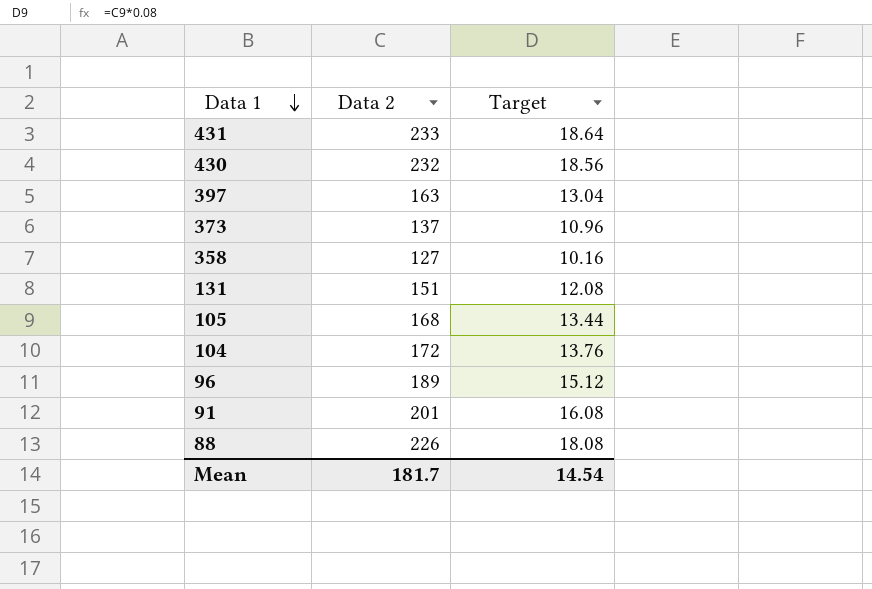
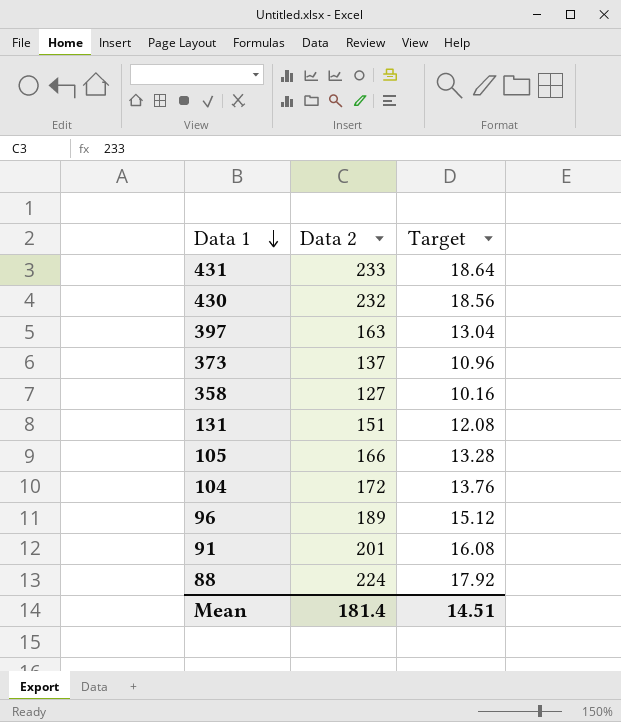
105 | Data 2: 168 -> 166
105 | Target: 13.44 -> 13.28
88 | Data 2: 226 -> 224
88 | Target: 18.08 -> 17.92
Mean | Data 2: 181.7 -> 181.4
Mean | Target: 14.54 -> 14.51

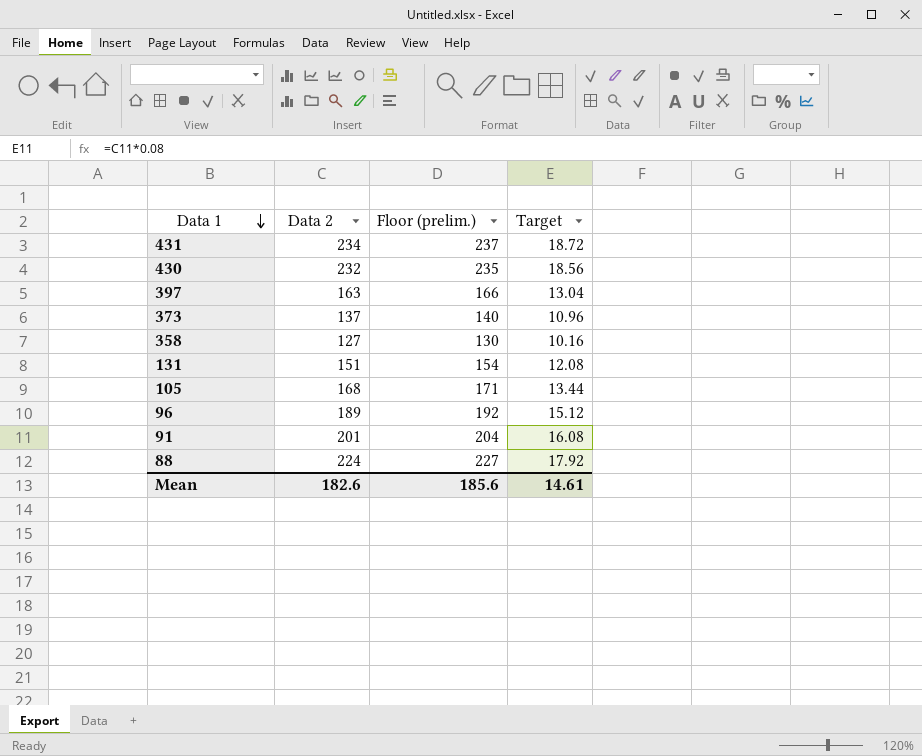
column Floor (prelim.) | formula: none -> [Data 2] + 3
row 104: 172 | 13.76 -> none
431 | Data 2: 233 -> 234
431 | Target: 18.64 -> 18.72
105 | Data 2: 166 -> 168
105 | Target: 13.28 -> 13.44
Mean | Data 2: 181.4 -> 182.6
Mean | Target: 14.51 -> 14.61

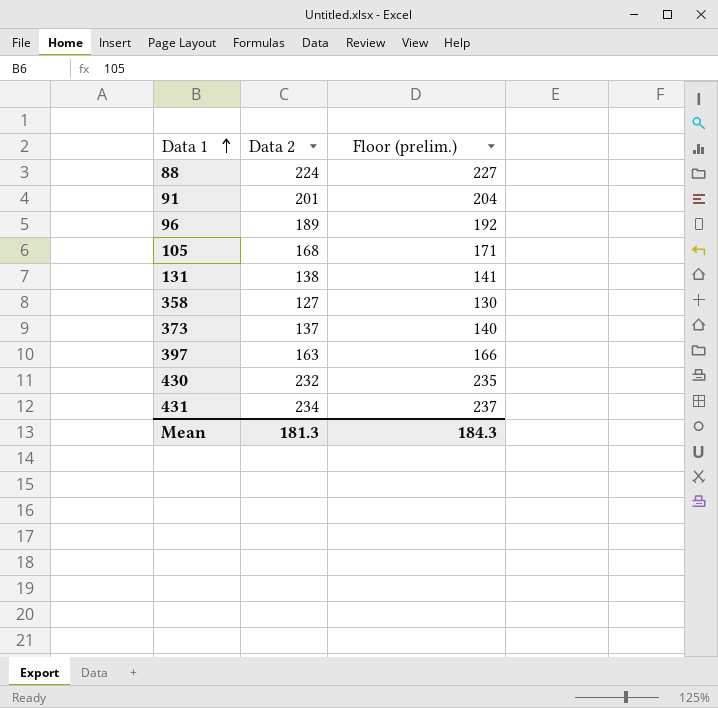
row order: Data 1 descending -> Data 1 ascending
column Target | formula: [Data 2] * 0.08 -> none
131 | Data 2: 151 -> 138
131 | Floor (prelim.): 154 -> 141
Mean | Data 2: 182.6 -> 181.3
Mean | Floor (prelim.): 185.6 -> 184.3

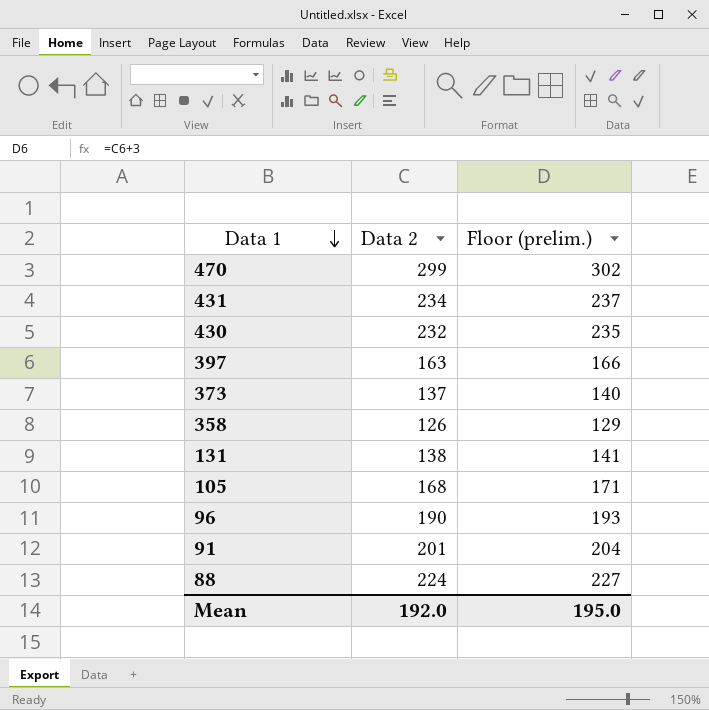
row order: Data 1 ascending -> Data 1 descending
row 470: none -> 299 | 302
358 | Data 2: 127 -> 126
358 | Floor (prelim.): 130 -> 129
96 | Data 2: 189 -> 190
96 | Floor (prelim.): 192 -> 193
Mean | Data 2: 181.3 -> 192.0
Mean | Floor (prelim.): 184.3 -> 195.0

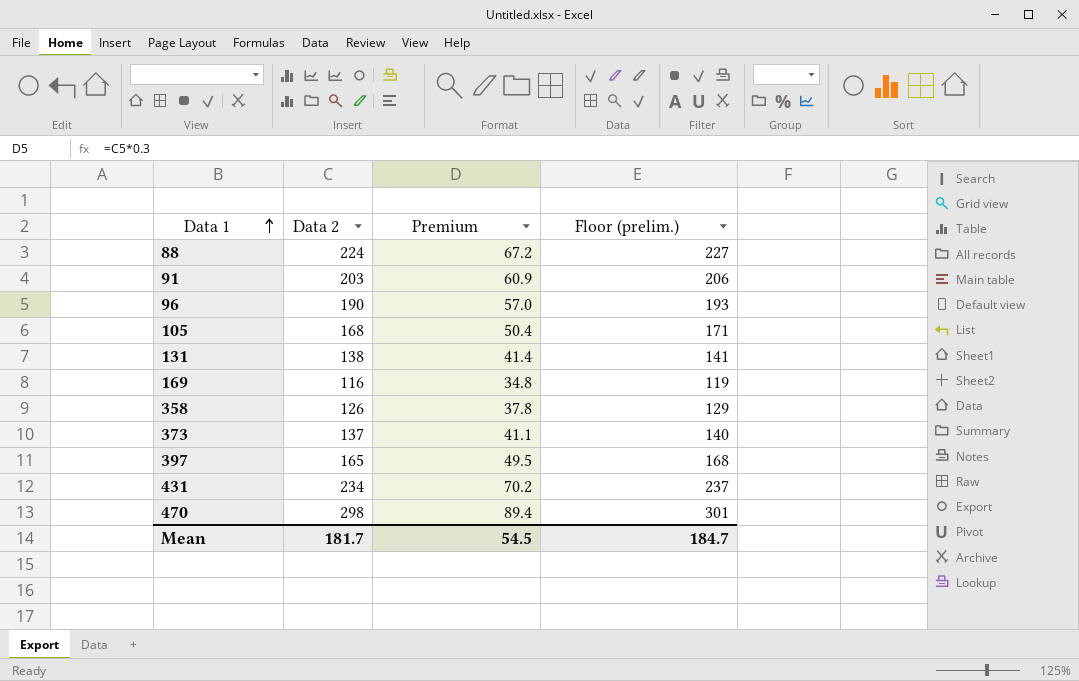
row order: Data 1 descending -> Data 1 ascending
column Premium | formula: none -> [Data 2] * 0.3
row 430: 232 | 235 -> none
91 | Data 2: 201 -> 203
91 | Floor (prelim.): 204 -> 206
row 169: none -> 116 | 34.8 | 119
397 | Data 2: 163 -> 165
397 | Floor (prelim.): 166 -> 168
470 | Data 2: 299 -> 298
470 | Floor (prelim.): 302 -> 301
Mean | Data 2: 192.0 -> 181.7
Mean | Floor (prelim.): 195.0 -> 184.7

